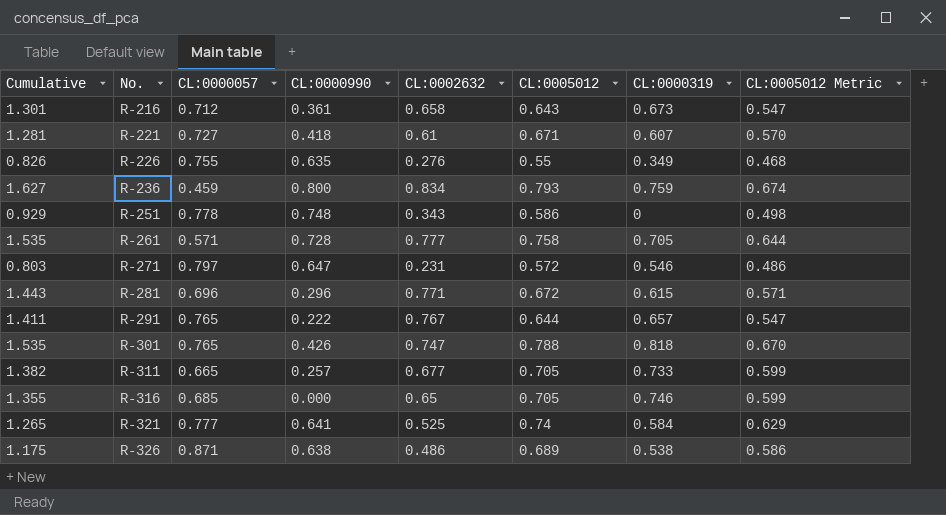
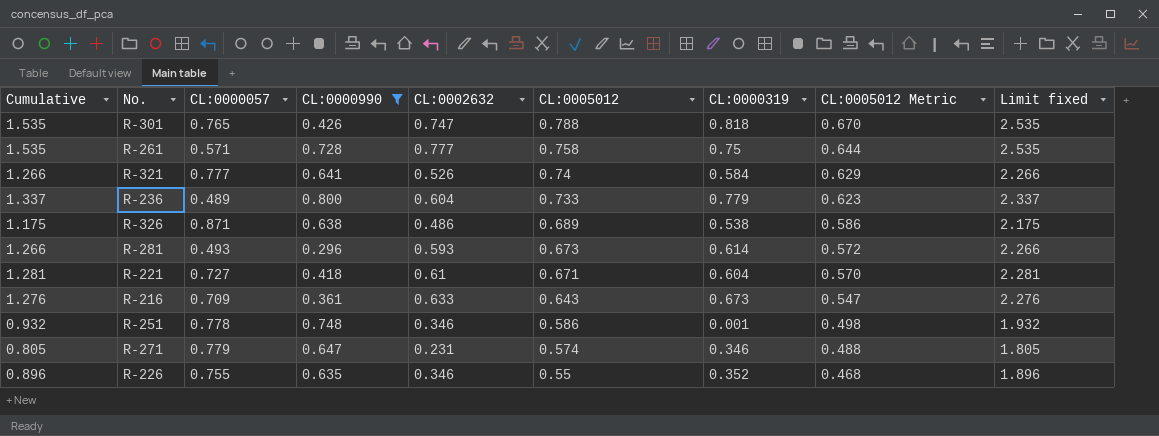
filter: none -> CL:0000990 >= 0.296
row order: No. ascending -> CL:0005012 descending
column Limit fixed | formula: none -> [Cumulative] + 1
R-261 | CL:0000319: 0.705 -> 0.75
R-321 | Cumulative: 1.265 -> 1.266
R-321 | CL:0002632: 0.525 -> 0.526
R-236 | Cumulative: 1.627 -> 1.337
R-236 | CL:0000057: 0.459 -> 0.489
R-236 | CL:0002632: 0.834 -> 0.604
R-236 | CL:0005012: 0.793 -> 0.733
R-236 | CL:0000319: 0.759 -> 0.779
R-236 | CL:0005012 Metric: 0.674 -> 0.623
R-281 | Cumulative: 1.443 -> 1.266
R-281 | CL:0000057: 0.696 -> 0.493
R-281 | CL:0002632: 0.771 -> 0.593
R-281 | CL:0005012: 0.672 -> 0.673
R-281 | CL:0000319: 0.615 -> 0.614
R-281 | CL:0005012 Metric: 0.571 -> 0.572
R-221 | CL:0000319: 0.607 -> 0.604
R-216 | Cumulative: 1.301 -> 1.276
R-216 | CL:0000057: 0.712 -> 0.709
R-216 | CL:0002632: 0.658 -> 0.633
R-251 | Cumulative: 0.929 -> 0.932
R-251 | CL:0002632: 0.343 -> 0.346
R-251 | CL:0000319: 0 -> 0.001
R-271 | Cumulative: 0.803 -> 0.805
R-271 | CL:0000057: 0.797 -> 0.779
R-271 | CL:0005012: 0.572 -> 0.574
R-271 | CL:0000319: 0.546 -> 0.346
R-271 | CL:0005012 Metric: 0.486 -> 0.488
R-226 | Cumulative: 0.826 -> 0.896
R-226 | CL:0002632: 0.276 -> 0.346
R-226 | CL:0000319: 0.349 -> 0.352

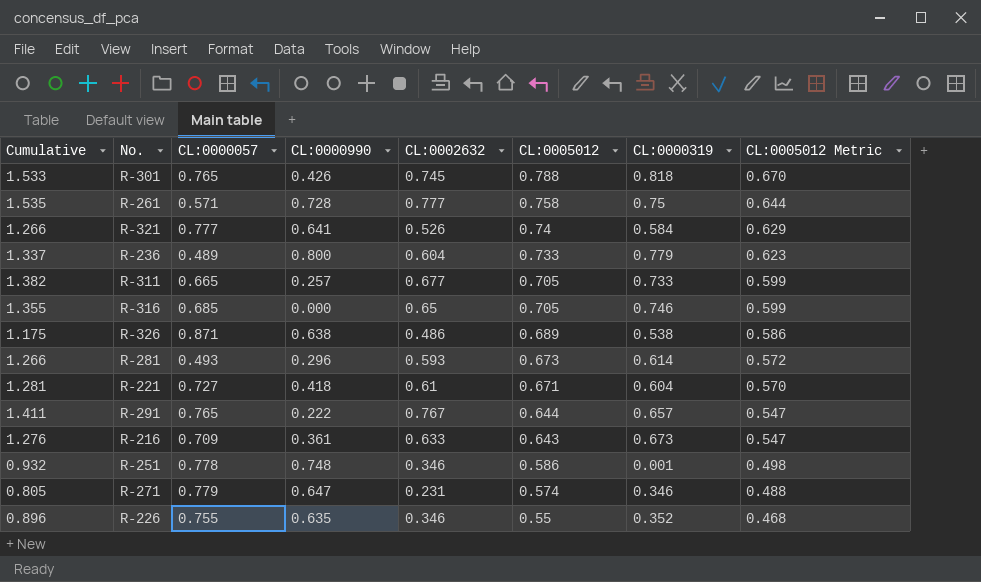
filter: CL:0000990 >= 0.296 -> none
column Limit fixed | formula: [Cumulative] + 1 -> none
R-301 | Cumulative: 1.535 -> 1.533
R-301 | CL:0002632: 0.747 -> 0.745

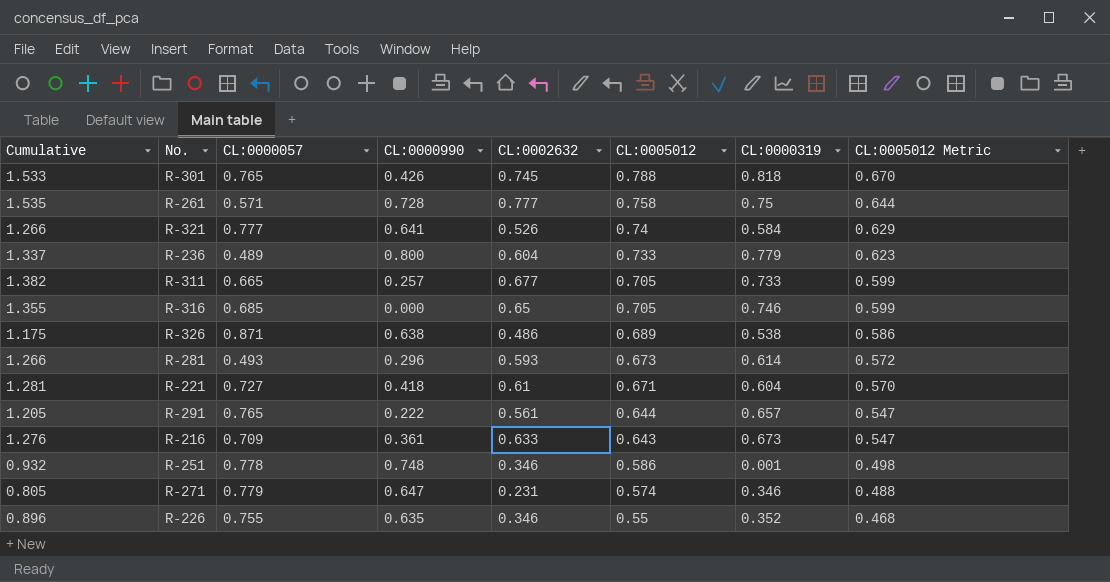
R-291 | Cumulative: 1.411 -> 1.205
R-291 | CL:0002632: 0.767 -> 0.561

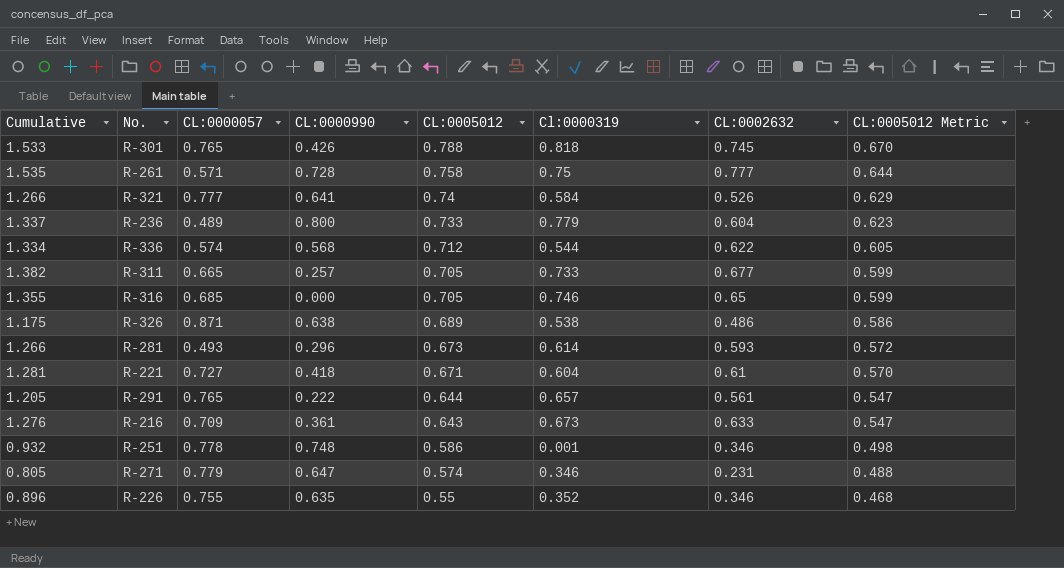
column name: CL:0000319 -> Cl:0000319
column CL:0002632 | position: 5 -> 7
row R-336: none -> 1.334 | 0.574 | 0.568 | 0.712 | 0.544 | 0.622 | 0.605

